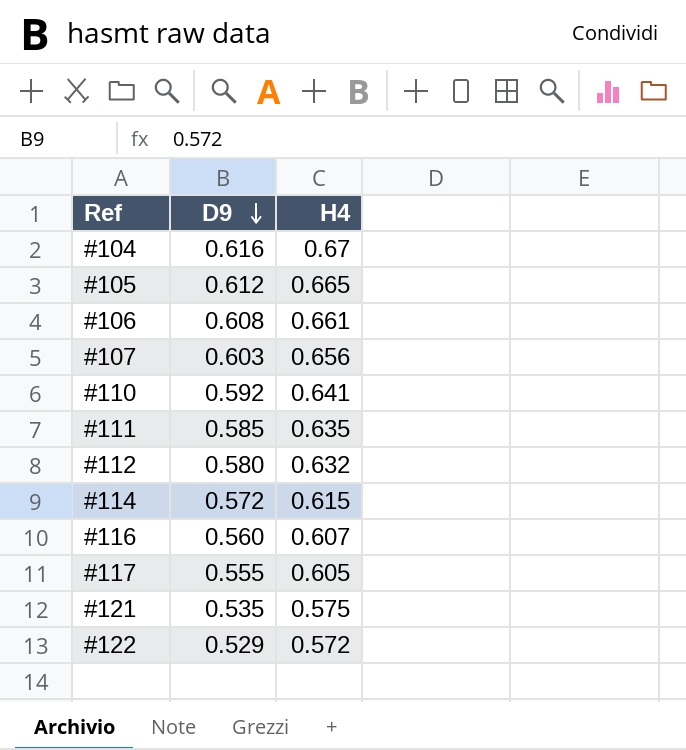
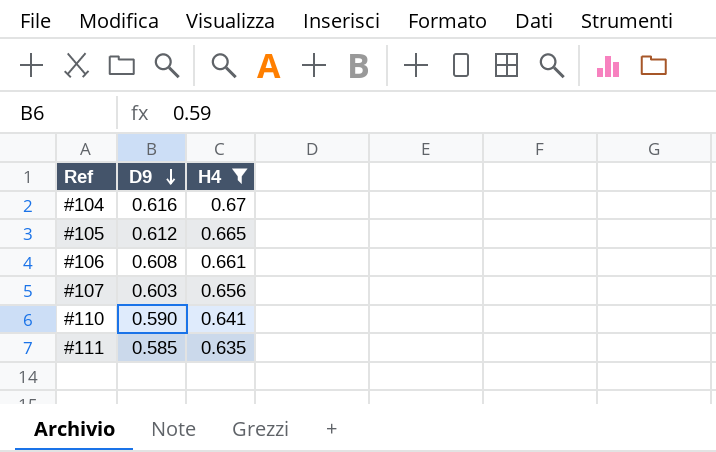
filter: none -> H4 >= 0.635
#110 | D9: 0.592 -> 0.590

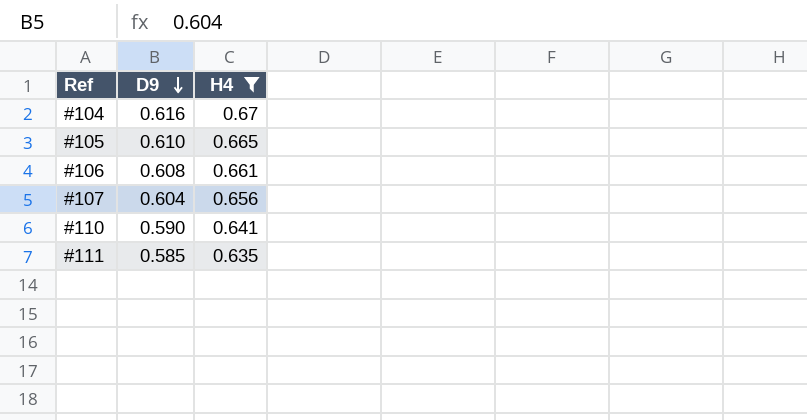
#105 | D9: 0.612 -> 0.610
#107 | D9: 0.603 -> 0.604

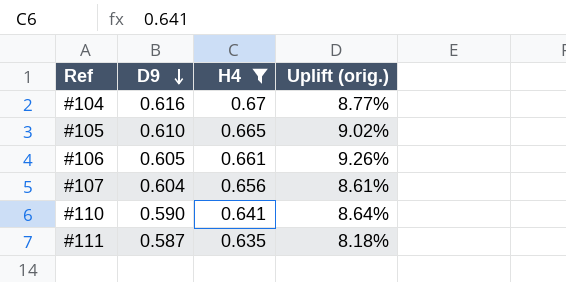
column Uplift (orig.) | formula: none -> ([H4] - [D9]) / [D9]
#106 | D9: 0.608 -> 0.605
#111 | D9: 0.585 -> 0.587

